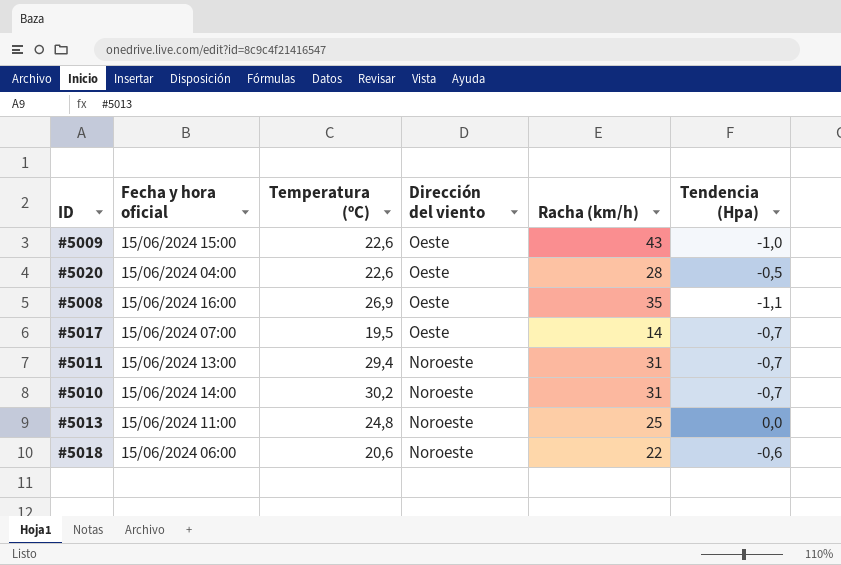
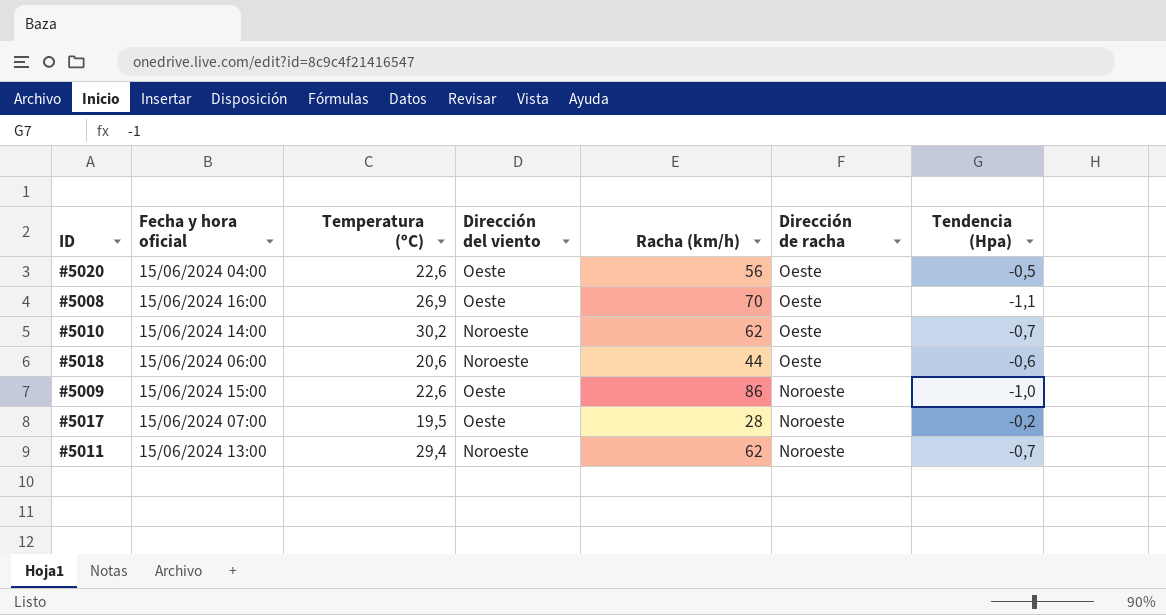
row order: Dirección del viento descending -> Dirección de racha descending
column Dirección de racha | position: none -> 6
row #5013: 15/06/2024 11:00 | 24,8 | Noroeste | 25 | 0,0 -> none
#5020 | Racha (km/h): 28 -> 56
#5008 | Racha (km/h): 35 -> 70
#5010 | Racha (km/h): 31 -> 62
#5018 | Racha (km/h): 22 -> 44
#5009 | Racha (km/h): 43 -> 86
#5017 | Racha (km/h): 14 -> 28
#5017 | Tendencia (Hpa): -0,7 -> -0,2
#5011 | Racha (km/h): 31 -> 62

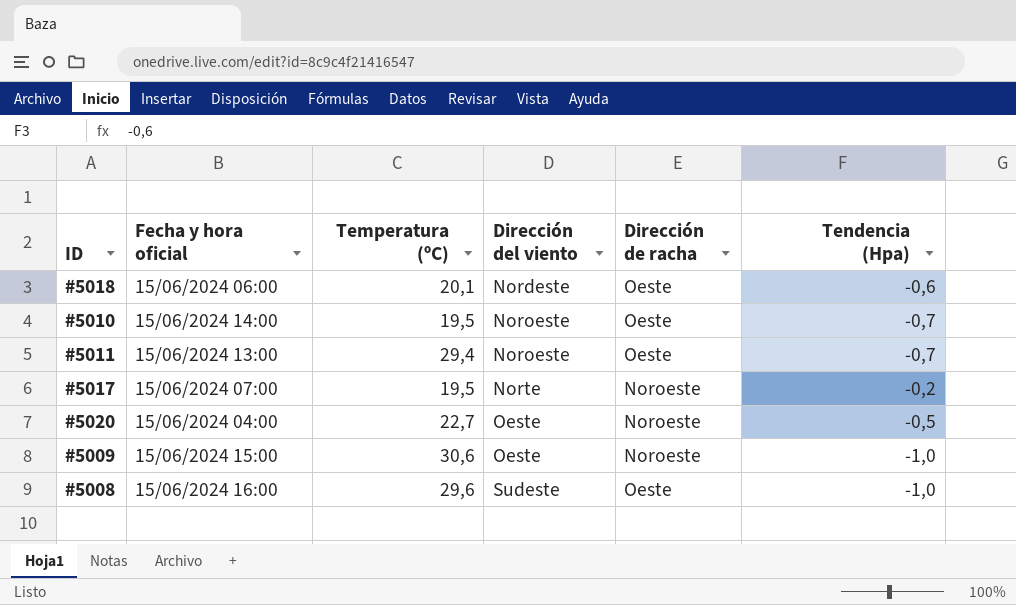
row order: Dirección de racha descending -> Dirección del viento ascending
column Racha (km/h) | position: 5 -> none
#5018 | Temperatura (ºC): 20,6 -> 20,1
#5018 | Dirección del viento: Noroeste -> Nordeste
#5010 | Temperatura (ºC): 30,2 -> 19,5
#5011 | Dirección de racha: Noroeste -> Oeste
#5017 | Dirección del viento: Oeste -> Norte
#5020 | Temperatura (ºC): 22,6 -> 22,7
#5020 | Dirección de racha: Oeste -> Noroeste
#5009 | Temperatura (ºC): 22,6 -> 30,6
#5008 | Temperatura (ºC): 26,9 -> 29,6
#5008 | Dirección del viento: Oeste -> Sudeste
#5008 | Tendencia (Hpa): -1,1 -> -1,0

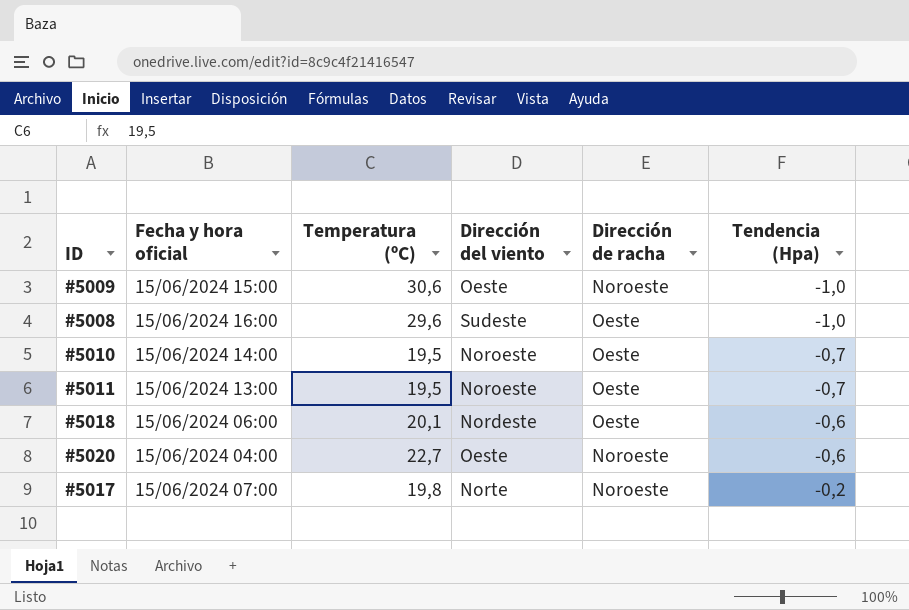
row order: Dirección del viento ascending -> Tendencia (Hpa) ascending
#5011 | Temperatura (ºC): 29,4 -> 19,5
#5020 | Tendencia (Hpa): -0,5 -> -0,6
#5017 | Temperatura (ºC): 19,5 -> 19,8

